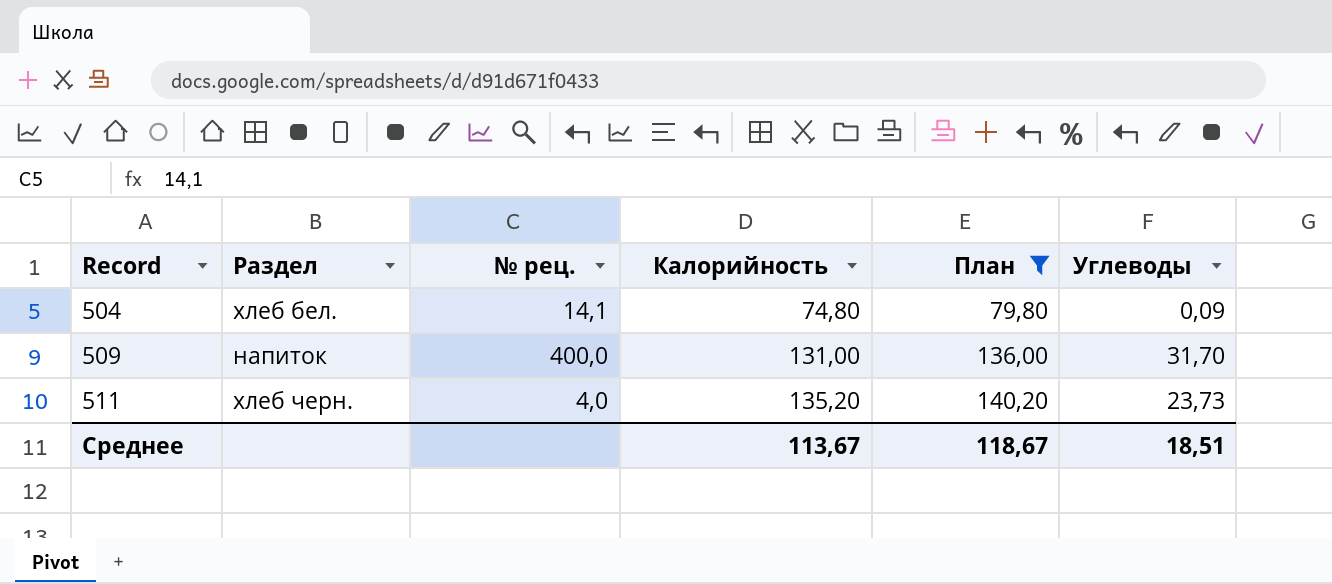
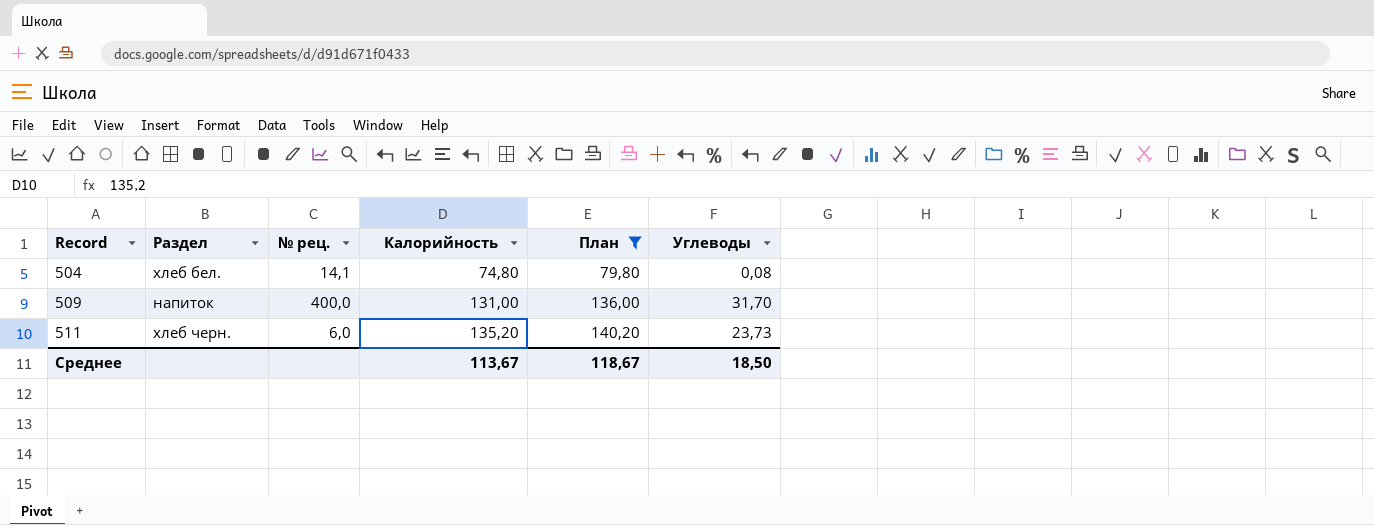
504 | Углеводы: 0,09 -> 0,08
511 | № рец.: 4,0 -> 6,0
Среднее | Углеводы: 18,51 -> 18,50

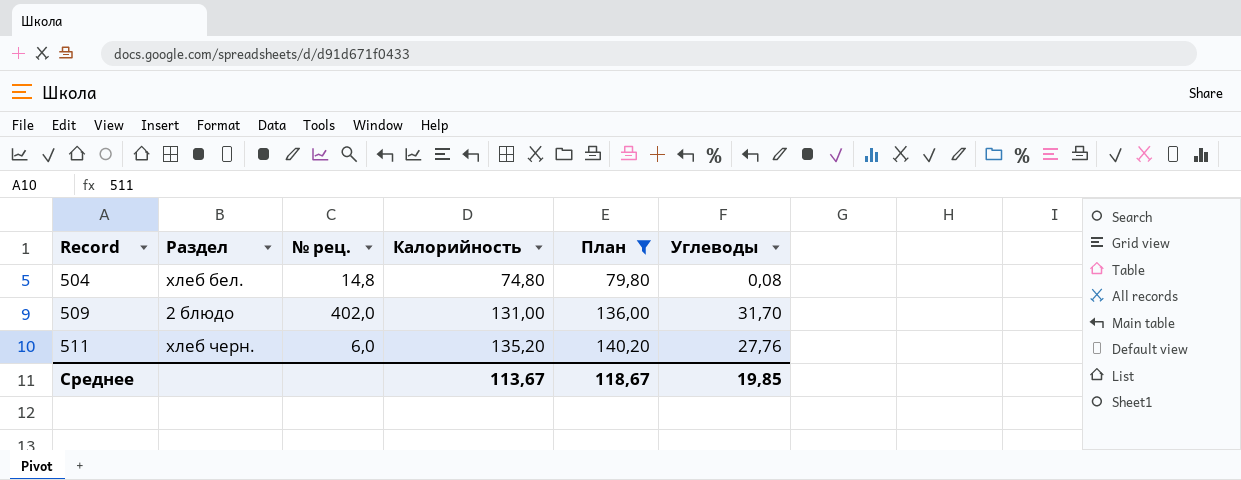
504 | № рец.: 14,1 -> 14,8
509 | Раздел: напиток -> 2 блюдо
509 | № рец.: 400,0 -> 402,0
511 | Углеводы: 23,73 -> 27,76
Среднее | Углеводы: 18,50 -> 19,85

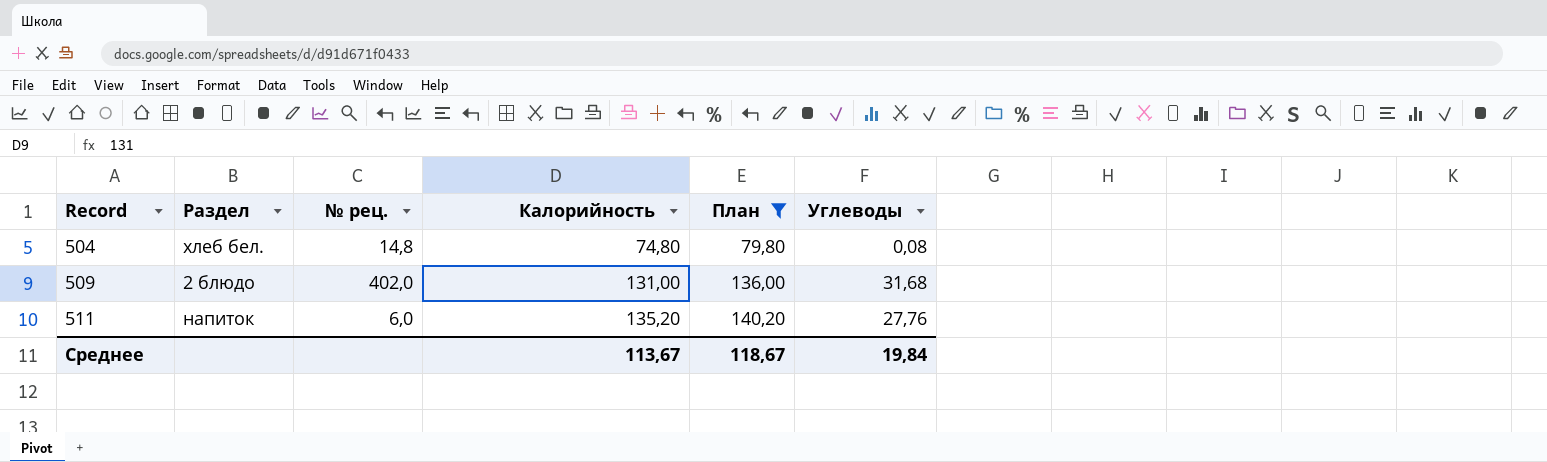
509 | Углеводы: 31,70 -> 31,68
511 | Раздел: хлеб черн. -> напиток
Среднее | Углеводы: 19,85 -> 19,84

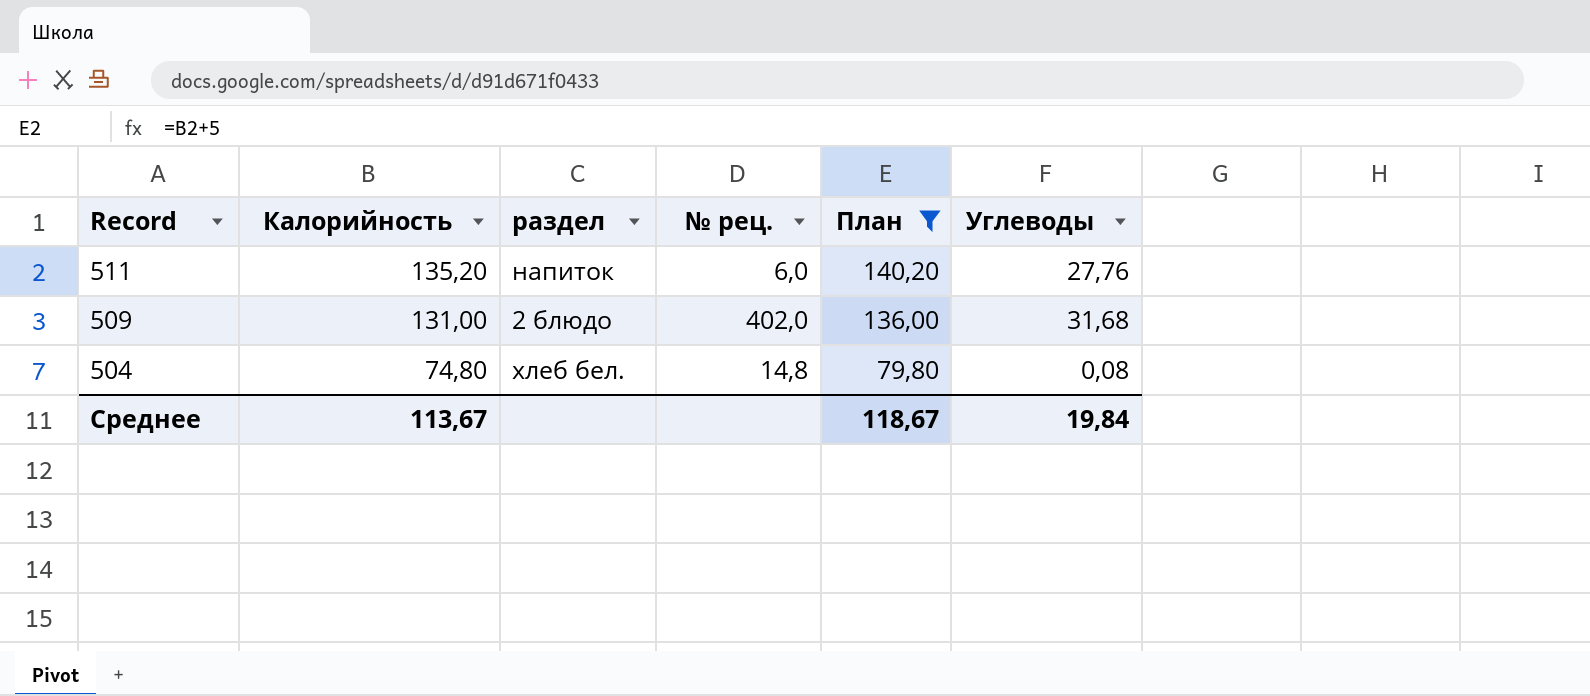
row order: Record ascending -> Record descending
column Калорийность | position: 4 -> 2
column name: Раздел -> раздел

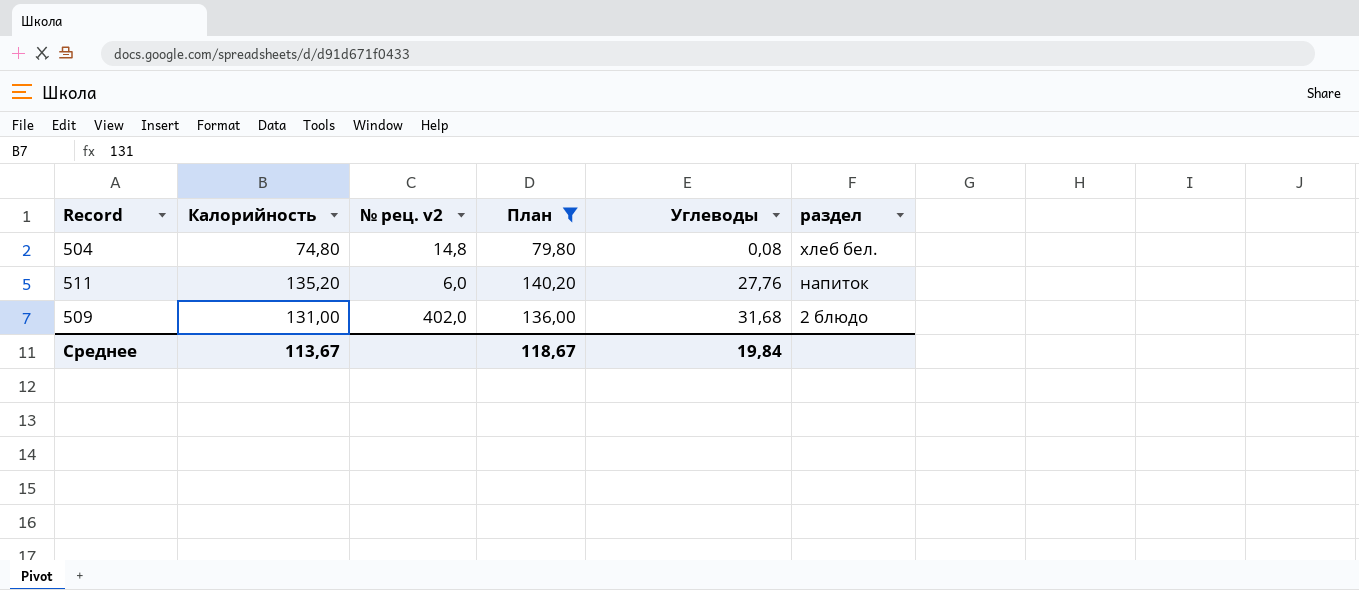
row order: Record descending -> Углеводы ascending
column name: № рец. -> № рец. v2
column раздел | position: 3 -> 6

